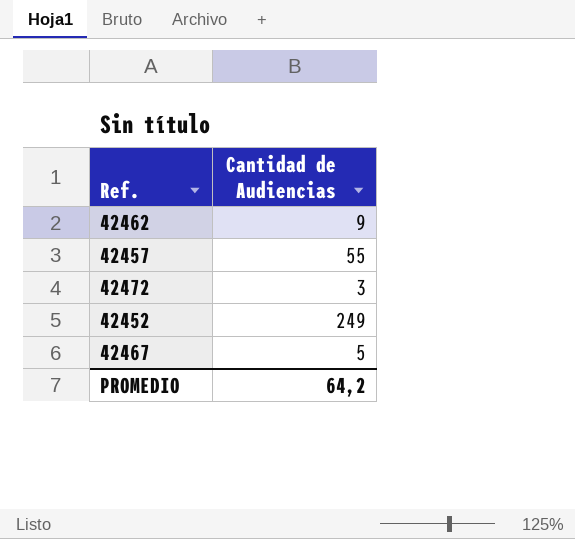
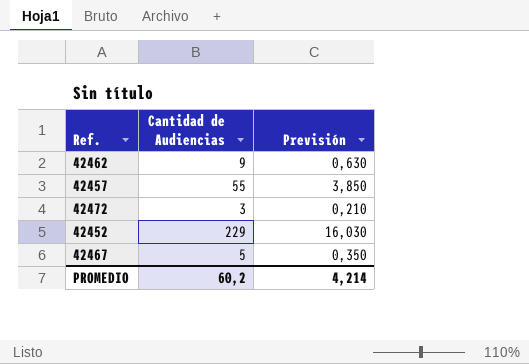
column Previsión | formula: none -> [Cantidad de Audiencias] * 0,07
42452 | Cantidad de Audiencias: 249 -> 229
PROMEDIO | Cantidad de Audiencias: 64,2 -> 60,2

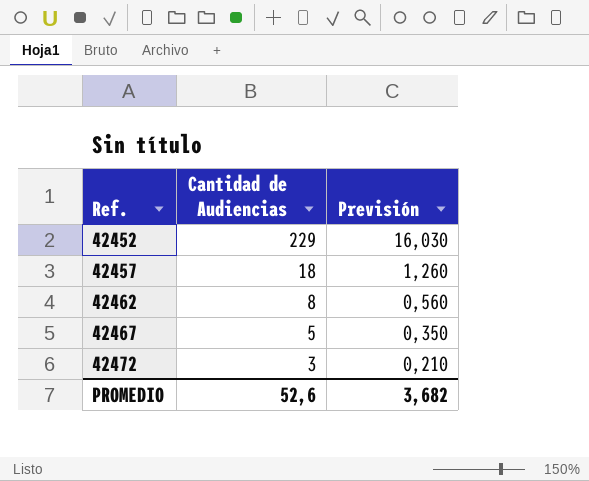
row order: none -> Ref. ascending
42457 | Cantidad de Audiencias: 55 -> 18
42457 | Previsión: 3,850 -> 1,260
42462 | Cantidad de Audiencias: 9 -> 8
42462 | Previsión: 0,630 -> 0,560
PROMEDIO | Cantidad de Audiencias: 60,2 -> 52,6
PROMEDIO | Previsión: 4,214 -> 3,682

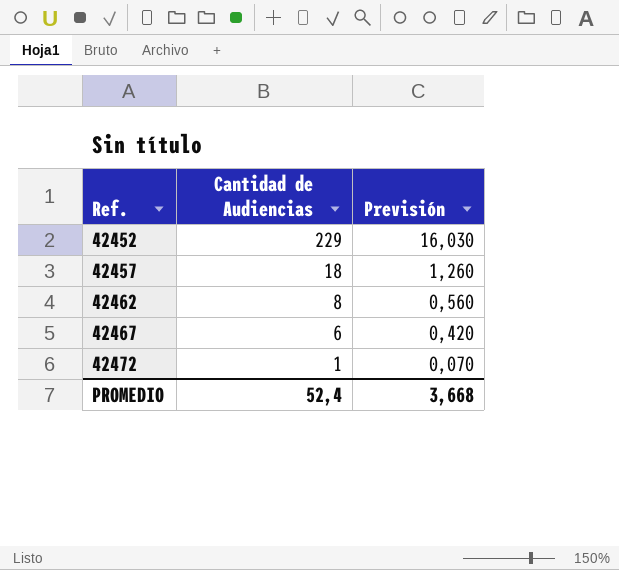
42467 | Cantidad de Audiencias: 5 -> 6
42467 | Previsión: 0,350 -> 0,420
42472 | Cantidad de Audiencias: 3 -> 1
42472 | Previsión: 0,210 -> 0,070
PROMEDIO | Cantidad de Audiencias: 52,6 -> 52,4
PROMEDIO | Previsión: 3,682 -> 3,668

